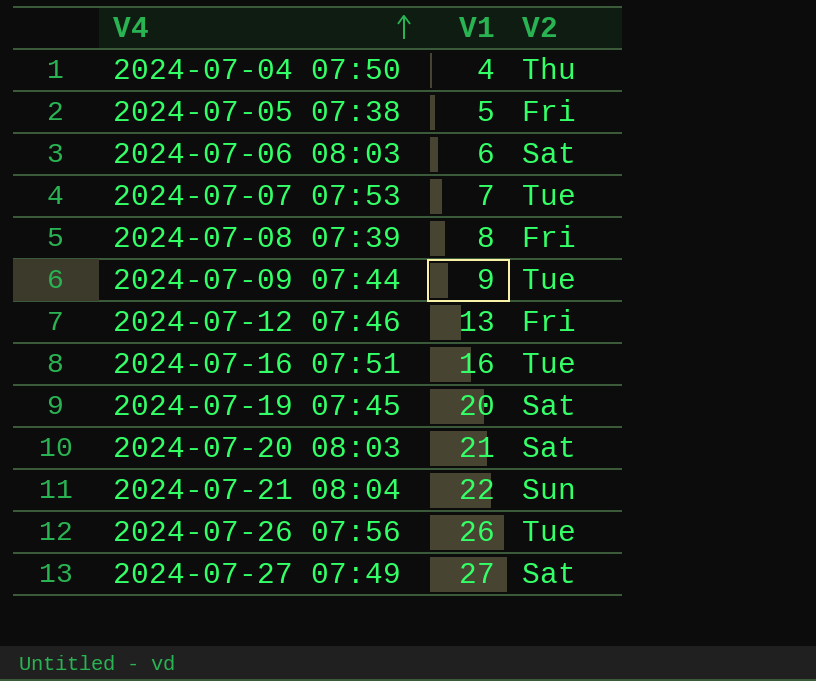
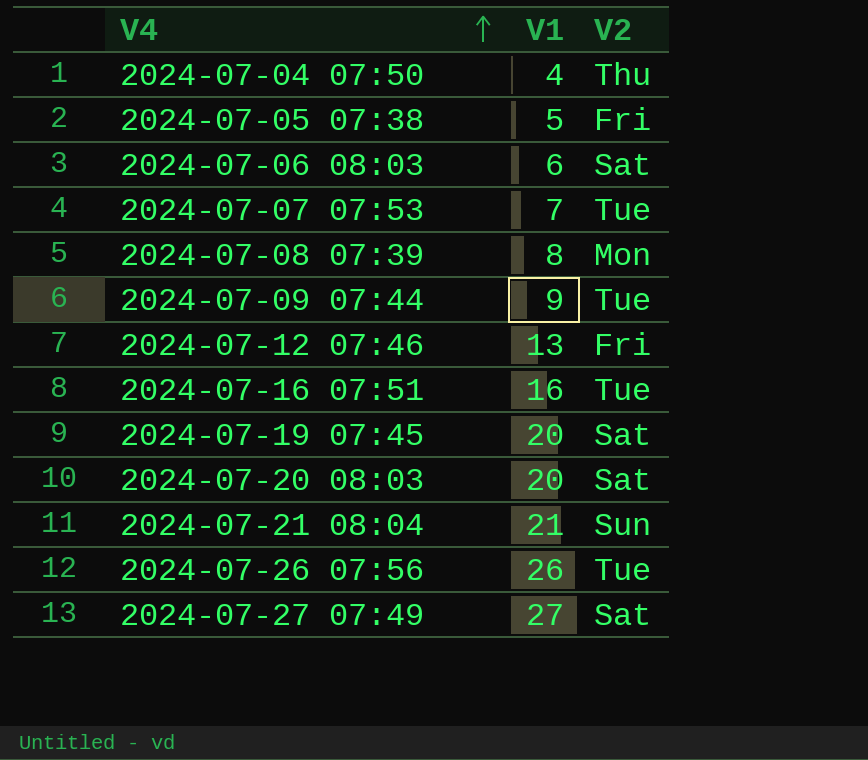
2024-07-08 07:39 | V2: Fri -> Mon
2024-07-20 08:03 | V1: 21 -> 20
2024-07-21 08:04 | V1: 22 -> 21

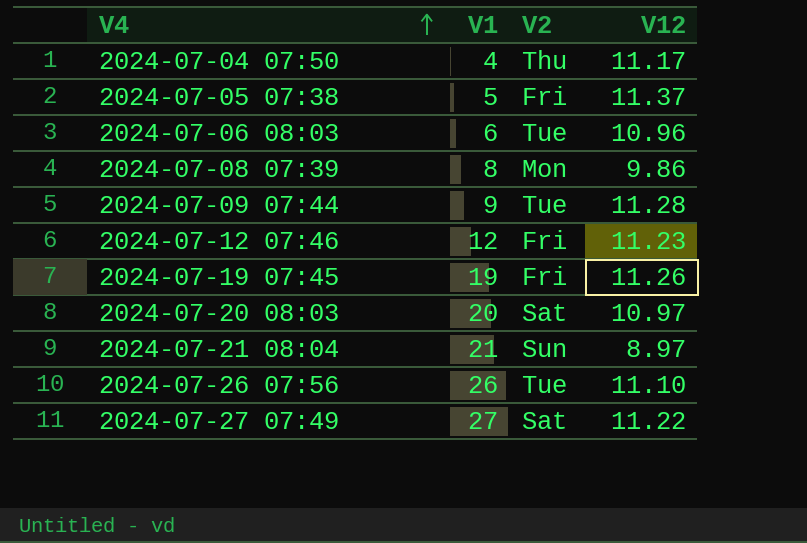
column V12 | position: none -> 4
row 2024-07-07 07:53: 7 | Tue -> none
row 2024-07-16 07:51: 16 | Tue -> none
2024-07-06 08:03 | V2: Sat -> Tue
2024-07-12 07:46 | V1: 13 -> 12
2024-07-19 07:45 | V1: 20 -> 19
2024-07-19 07:45 | V2: Sat -> Fri

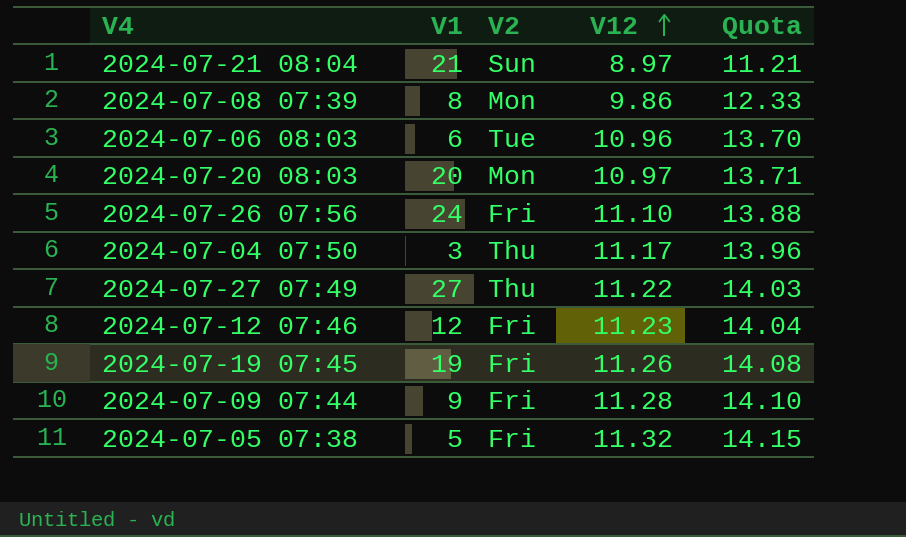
row order: V4 ascending -> V12 ascending
column Quota | formula: none -> [V12] * 1.25
2024-07-20 08:03 | V2: Sat -> Mon
2024-07-26 07:56 | V1: 26 -> 24
2024-07-26 07:56 | V2: Tue -> Fri
2024-07-04 07:50 | V1: 4 -> 3
2024-07-27 07:49 | V2: Sat -> Thu
2024-07-09 07:44 | V2: Tue -> Fri
2024-07-05 07:38 | V12: 11.37 -> 11.32

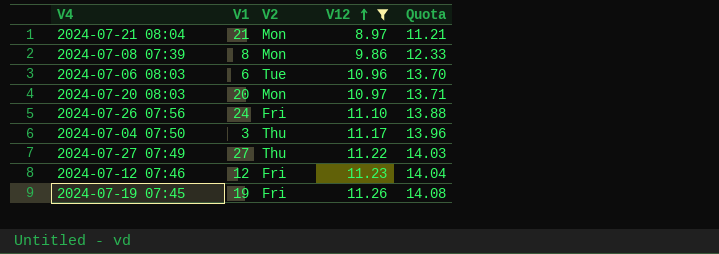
filter: none -> V12 <= 11.26
2024-07-21 08:04 | V2: Sun -> Mon

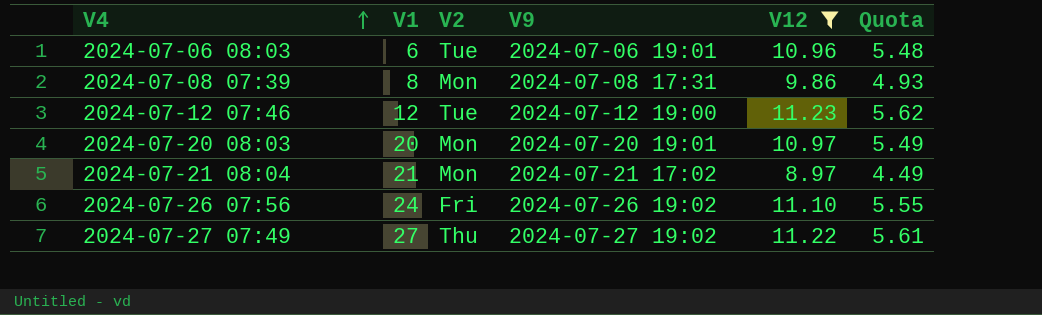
row order: V12 ascending -> V4 ascending
column V9 | position: none -> 4
column Quota | formula: [V12] * 1.25 -> [V12] * 0.5
row 2024-07-04 07:50: 3 | Thu | 11.17 | 13.96 -> none
row 2024-07-19 07:45: 19 | Fri | 11.26 | 14.08 -> none
2024-07-12 07:46 | V2: Fri -> Tue

